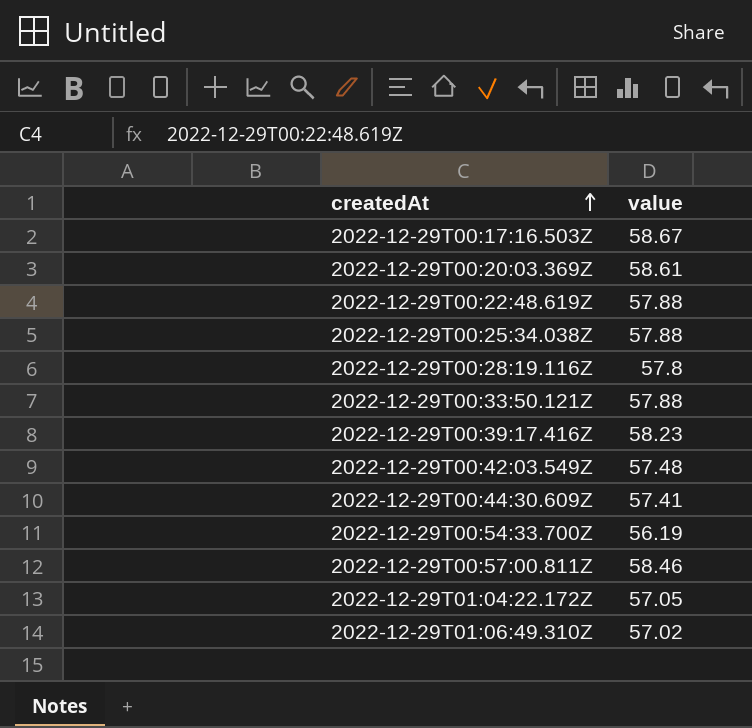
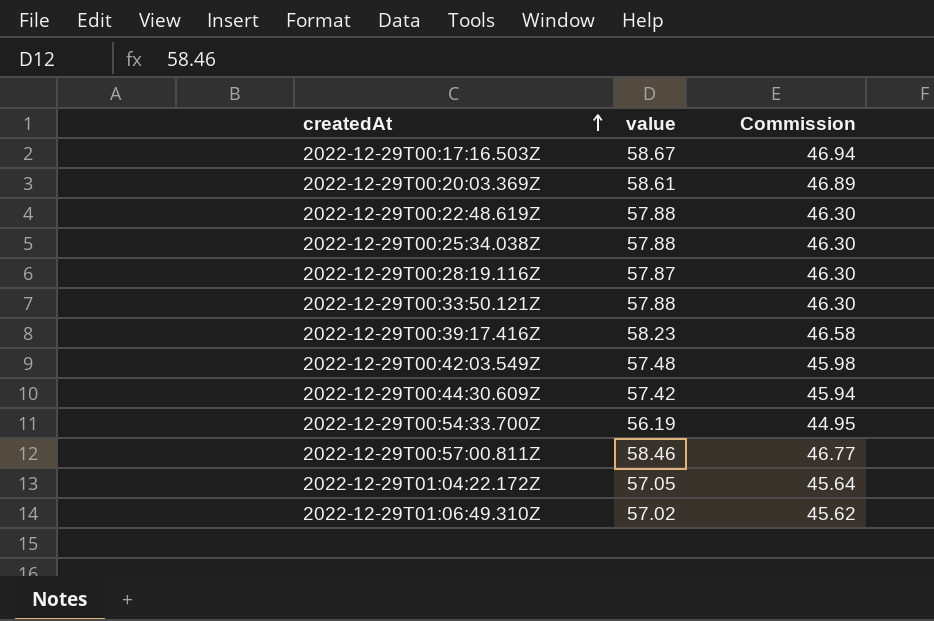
column Commission | formula: none -> [value] * 0.8
2022-12-29T00:28:19.116Z | value: 57.8 -> 57.87
2022-12-29T00:44:30.609Z | value: 57.41 -> 57.42

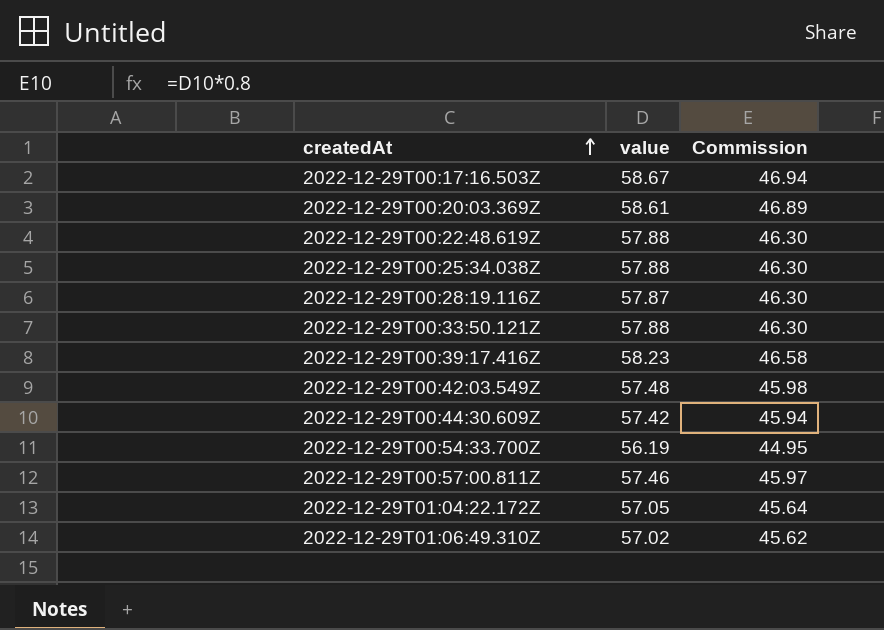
2022-12-29T00:57:00.811Z | value: 58.46 -> 57.46
2022-12-29T00:57:00.811Z | Commission: 46.77 -> 45.97

